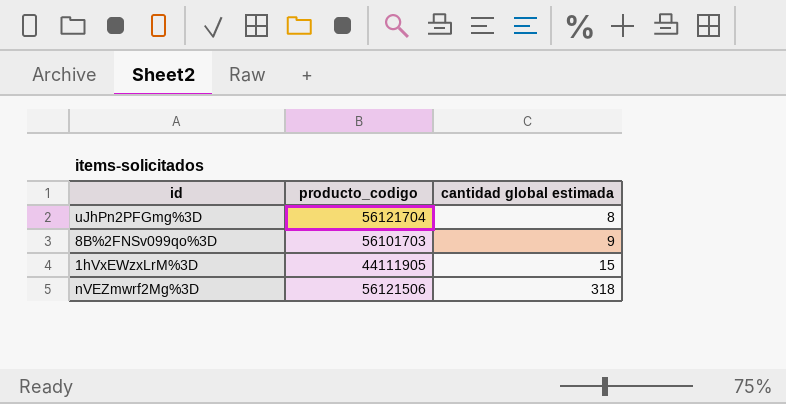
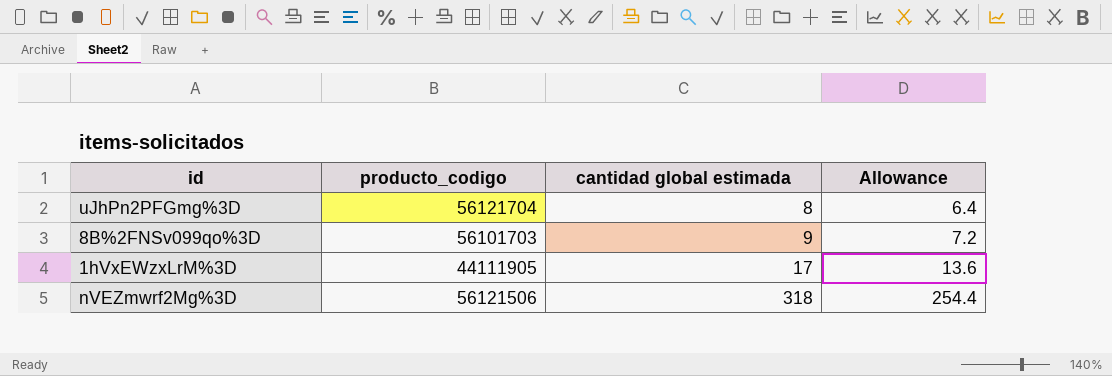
column Allowance | formula: none -> [cantidad global estimada] * 0.8
1hVxEWzxLrM%3D | cantidad global estimada: 15 -> 17

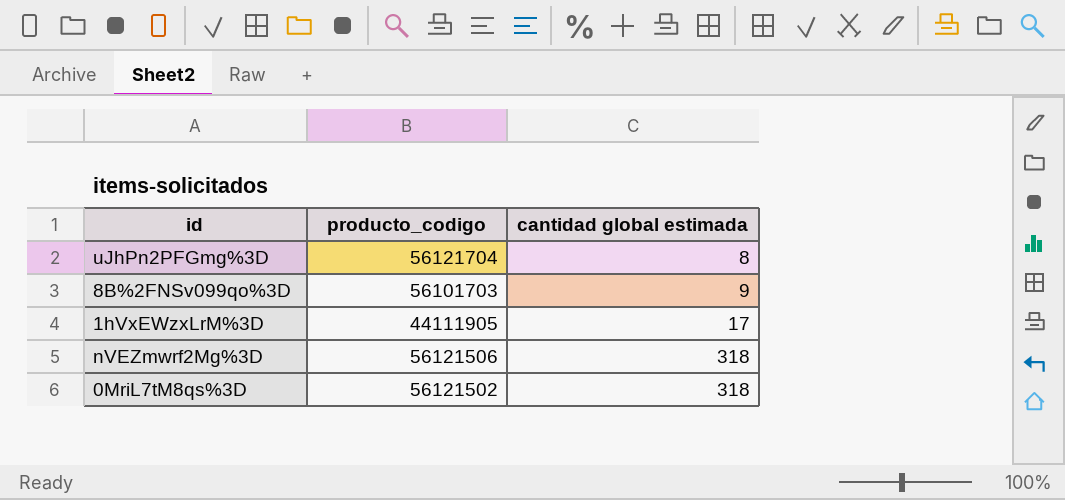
column Allowance | formula: [cantidad global estimada] * 0.8 -> none
row 0MriL7tM8qs%3D: none -> 56121502 | 318

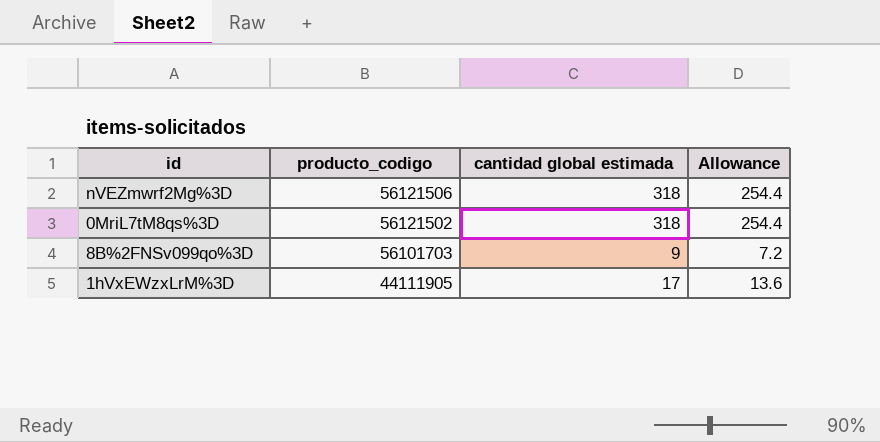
row order: cantidad global estimada ascending -> producto_codigo descending
column Allowance | formula: none -> [cantidad global estimada] * 0.8
row uJhPn2PFGmg%3D: 56121704 | 8 -> none

